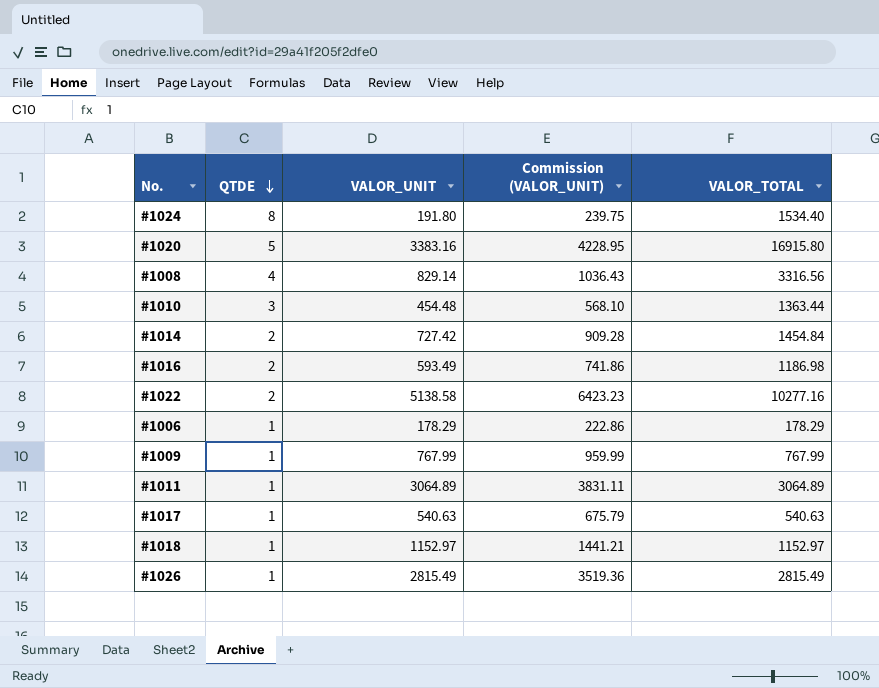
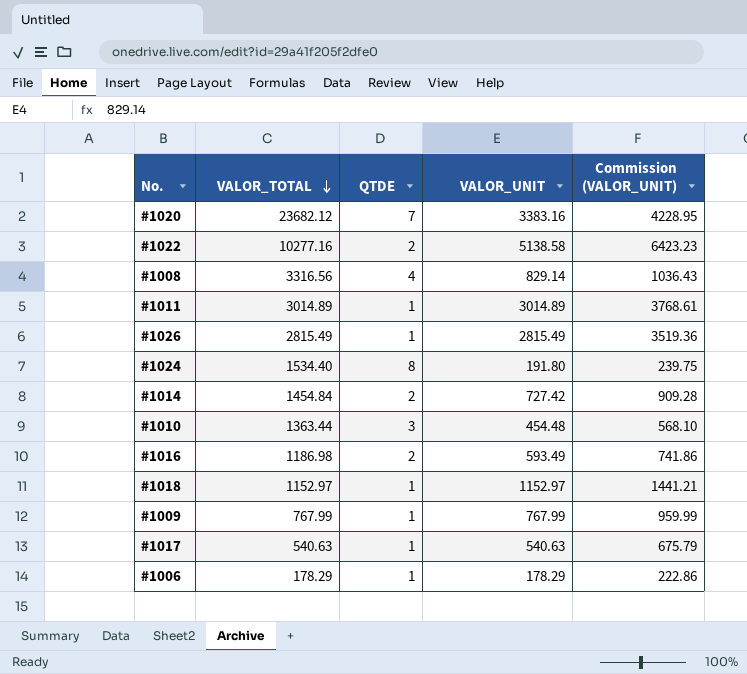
row order: QTDE descending -> VALOR_TOTAL descending
column VALOR_TOTAL | position: 5 -> 2
#1020 | VALOR_TOTAL: 16915.80 -> 23682.12
#1020 | QTDE: 5 -> 7
#1011 | VALOR_TOTAL: 3064.89 -> 3014.89
#1011 | VALOR_UNIT: 3064.89 -> 3014.89
#1011 | Commission (VALOR_UNIT): 3831.11 -> 3768.61

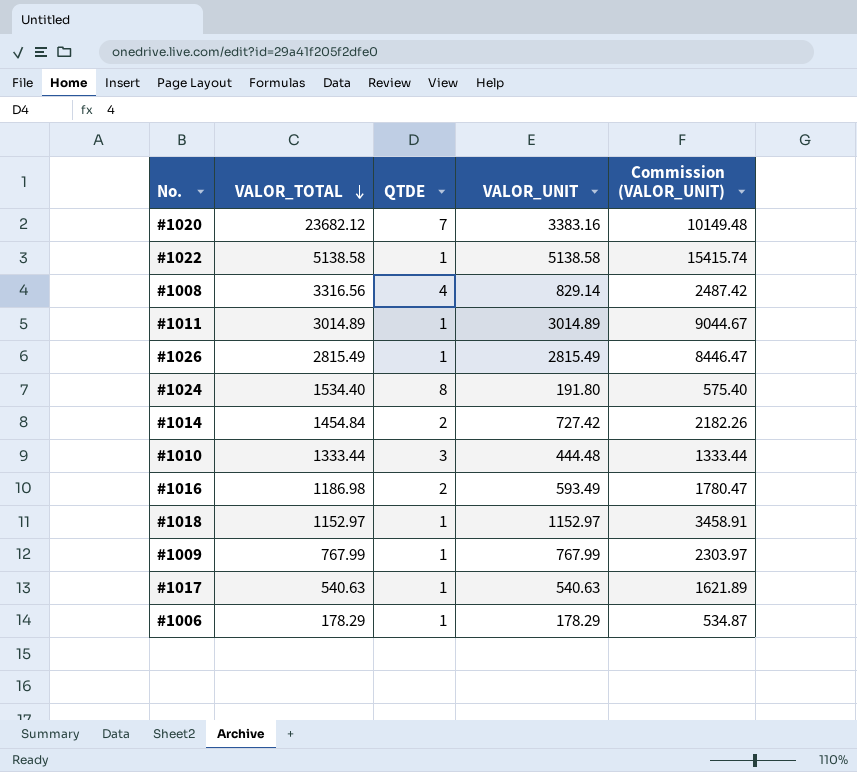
column Commission (VALOR_UNIT) | formula: [VALOR_UNIT] * 1.25 -> [VALOR_UNIT] * 3
#1022 | VALOR_TOTAL: 10277.16 -> 5138.58
#1022 | QTDE: 2 -> 1
#1010 | VALOR_TOTAL: 1363.44 -> 1333.44
#1010 | VALOR_UNIT: 454.48 -> 444.48

